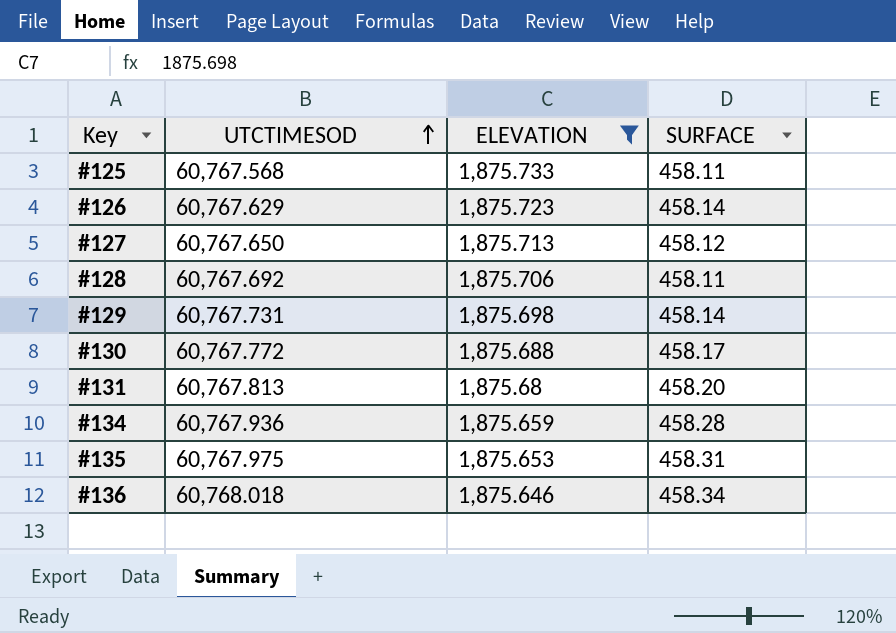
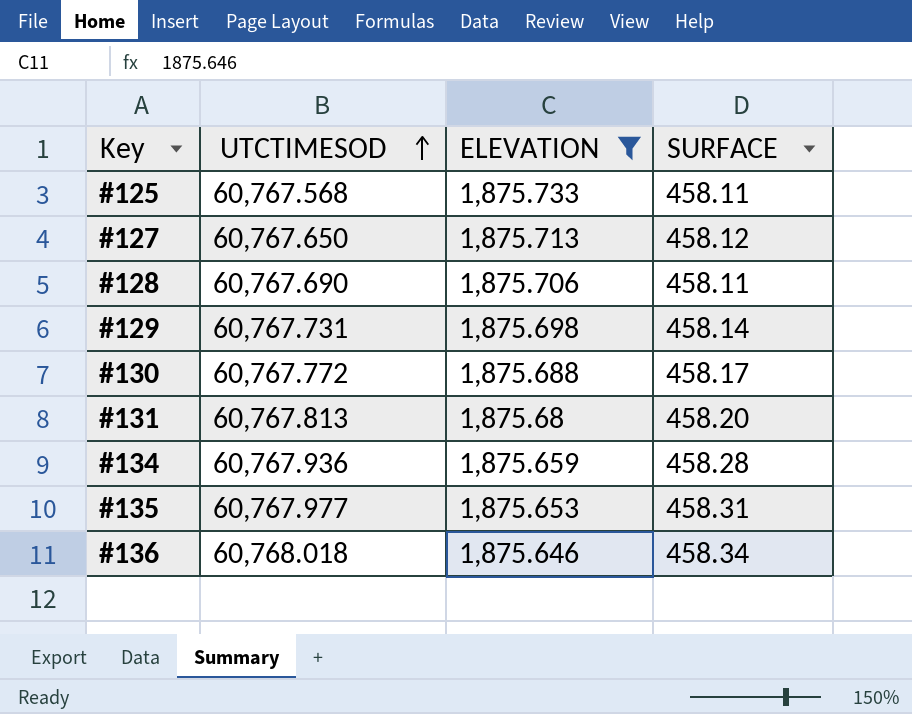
row #126: 60,767.629 | 1,875.723 | 458.14 -> none
#128 | UTCTIMESOD: 60,767.692 -> 60,767.690
#135 | UTCTIMESOD: 60,767.975 -> 60,767.977

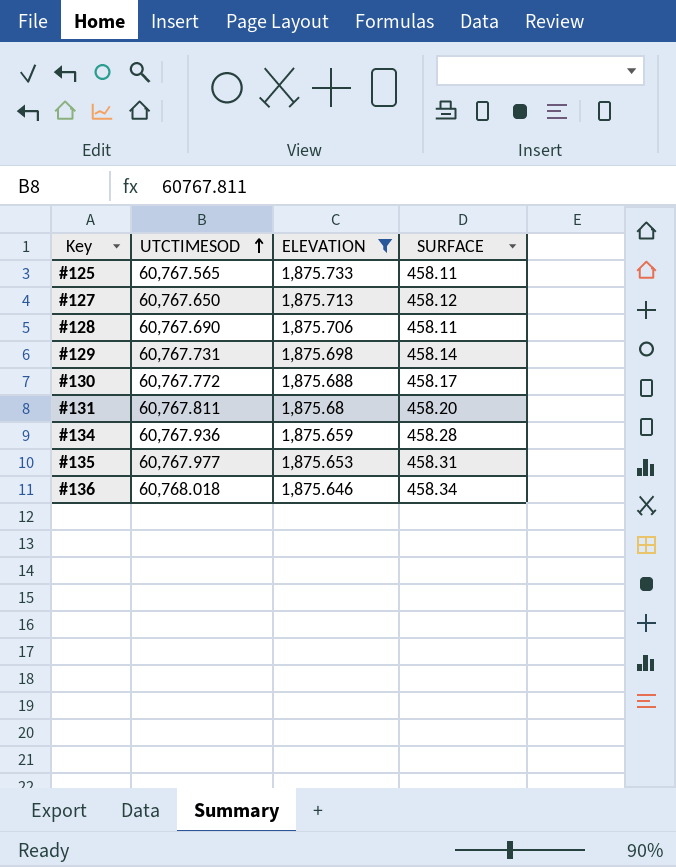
#125 | UTCTIMESOD: 60,767.568 -> 60,767.565
#131 | UTCTIMESOD: 60,767.813 -> 60,767.811

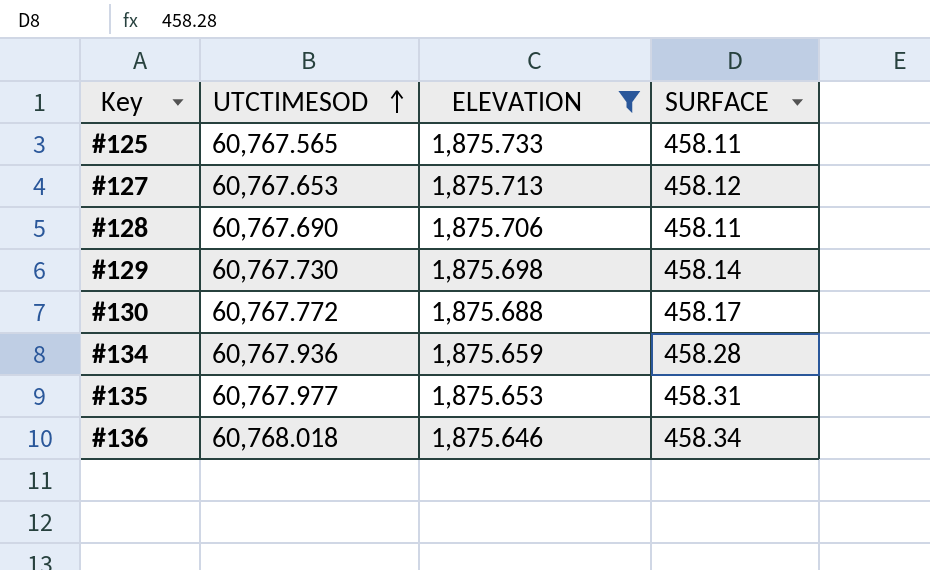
row #131: 60,767.811 | 1,875.68 | 458.20 -> none
#127 | UTCTIMESOD: 60,767.650 -> 60,767.653
#129 | UTCTIMESOD: 60,767.731 -> 60,767.730

